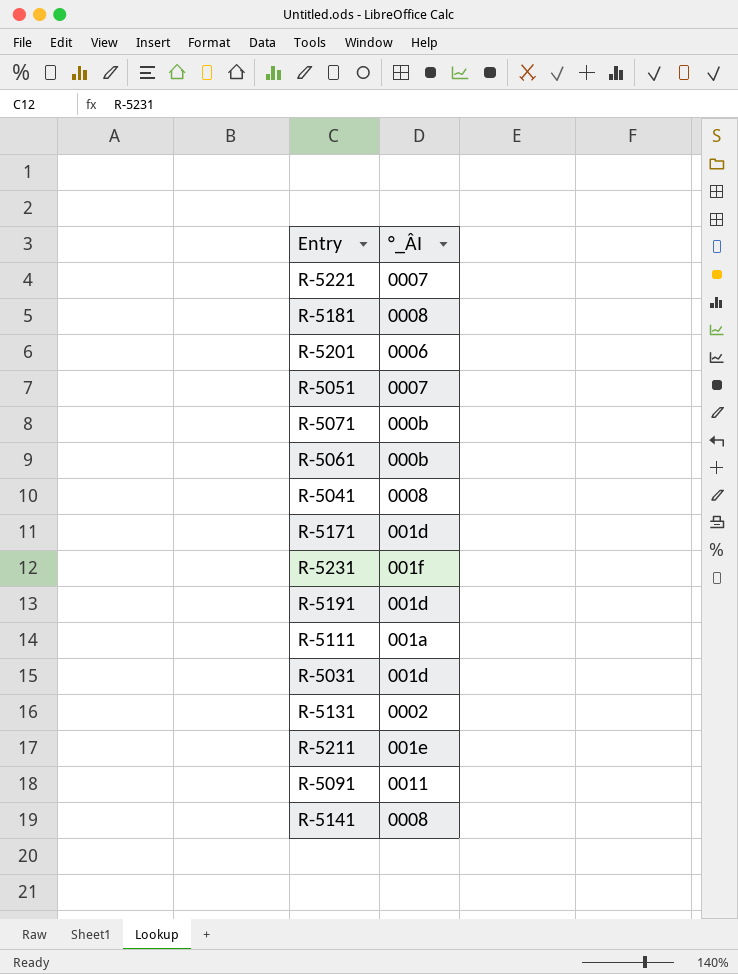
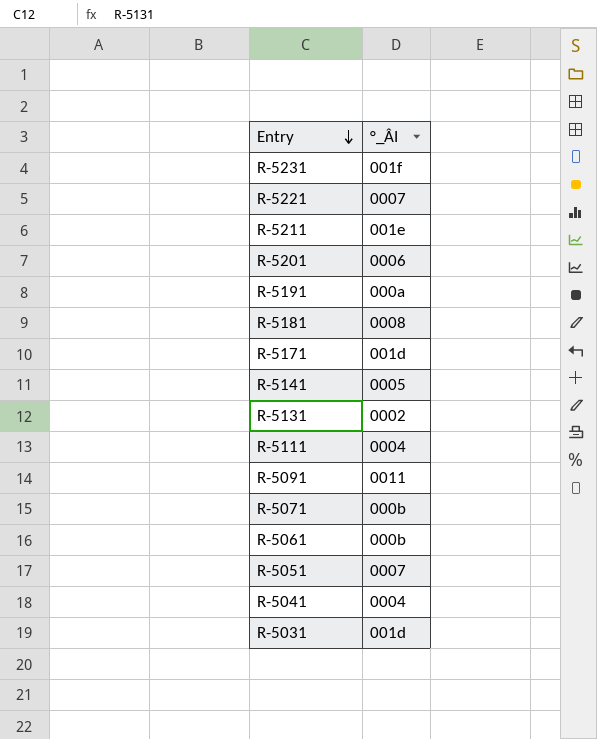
row order: none -> Entry descending
R-5191 | °_ÂI: 001d -> 000a
R-5141 | °_ÂI: 0008 -> 0005
R-5111 | °_ÂI: 001a -> 0004
R-5041 | °_ÂI: 0008 -> 0004

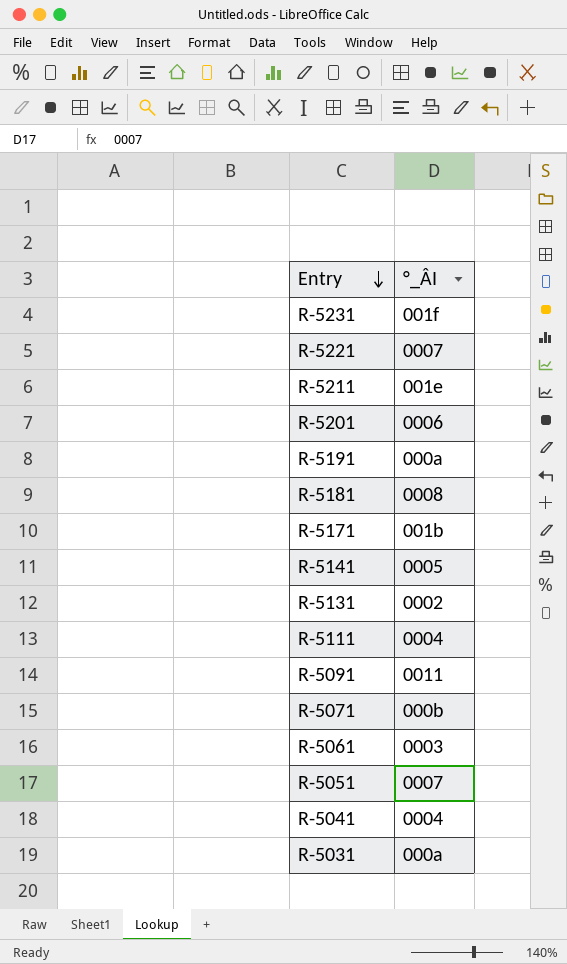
R-5171 | °_ÂI: 001d -> 001b
R-5061 | °_ÂI: 000b -> 0003
R-5031 | °_ÂI: 001d -> 000a

